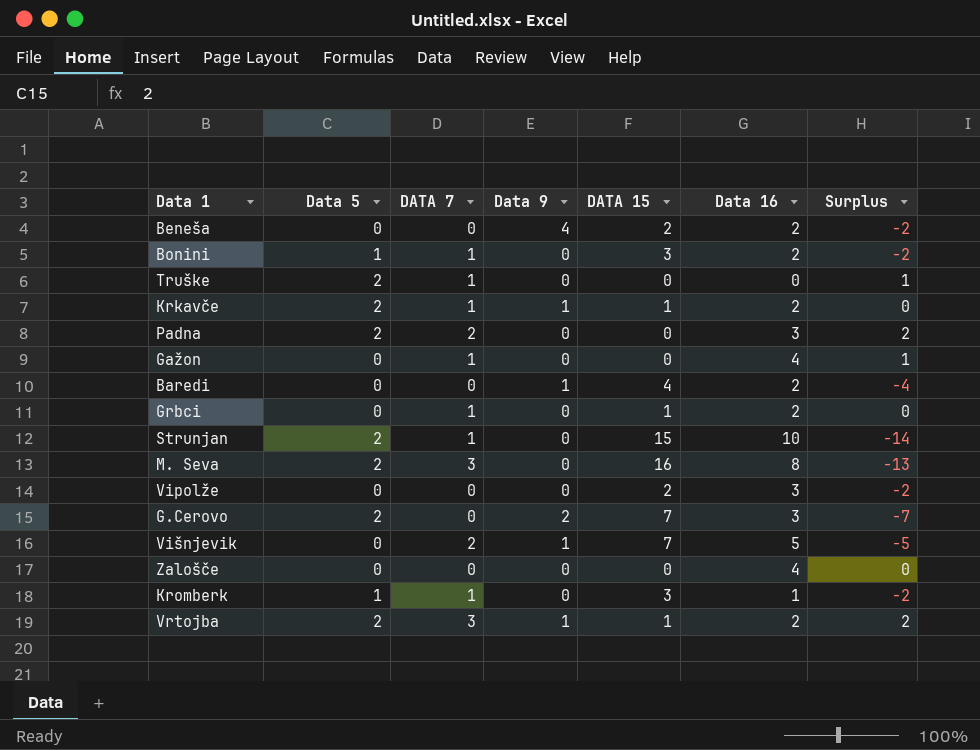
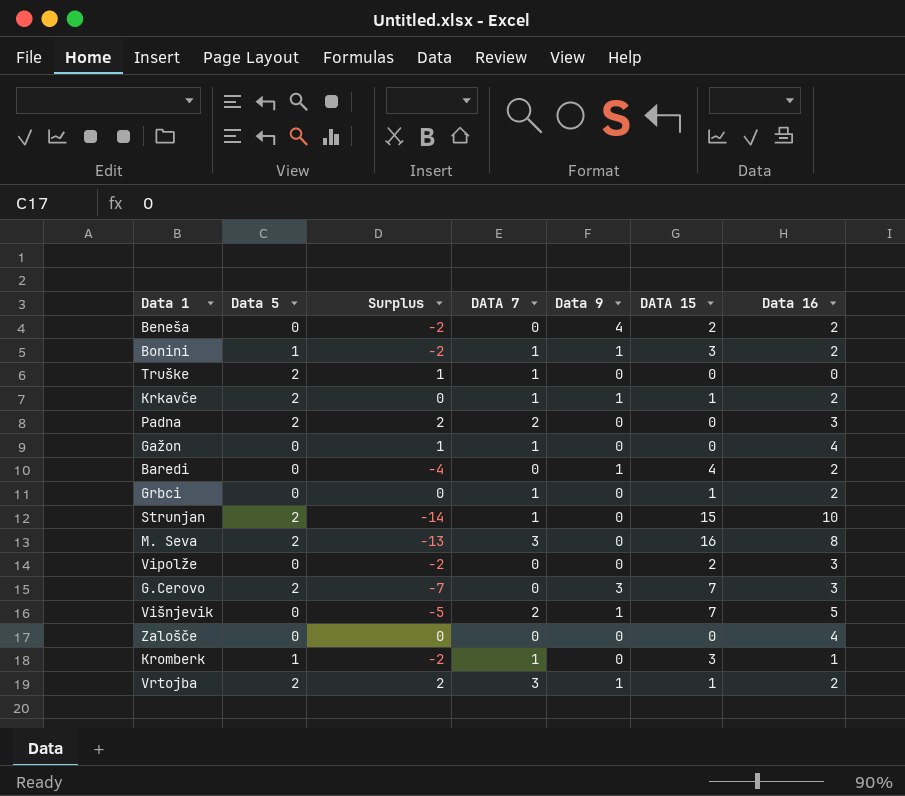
column Surplus | position: 7 -> 3
Bonini | Data 9: 0 -> 1
G.Cerovo | Data 9: 2 -> 3

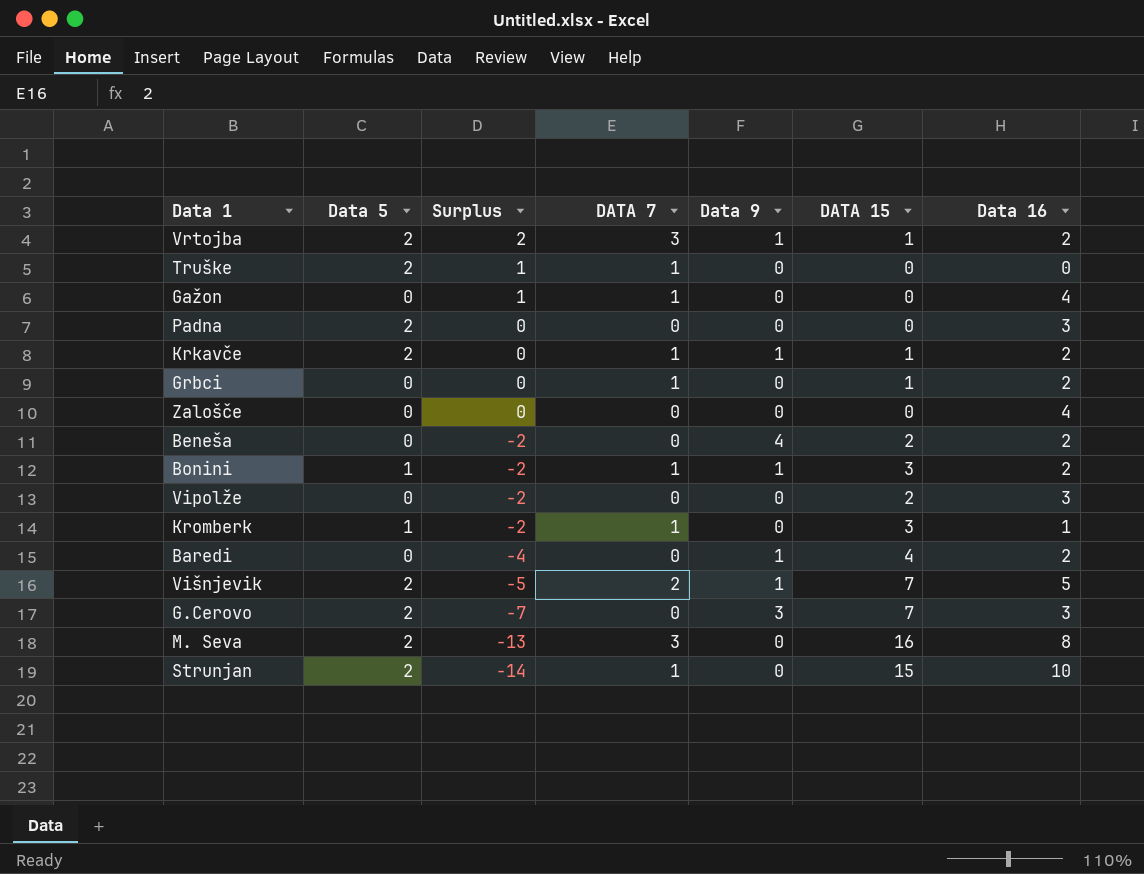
row order: none -> Surplus descending
Padna | Surplus: 2 -> 0
Padna | DATA 7: 2 -> 0
Višnjevik | Data 5: 0 -> 2

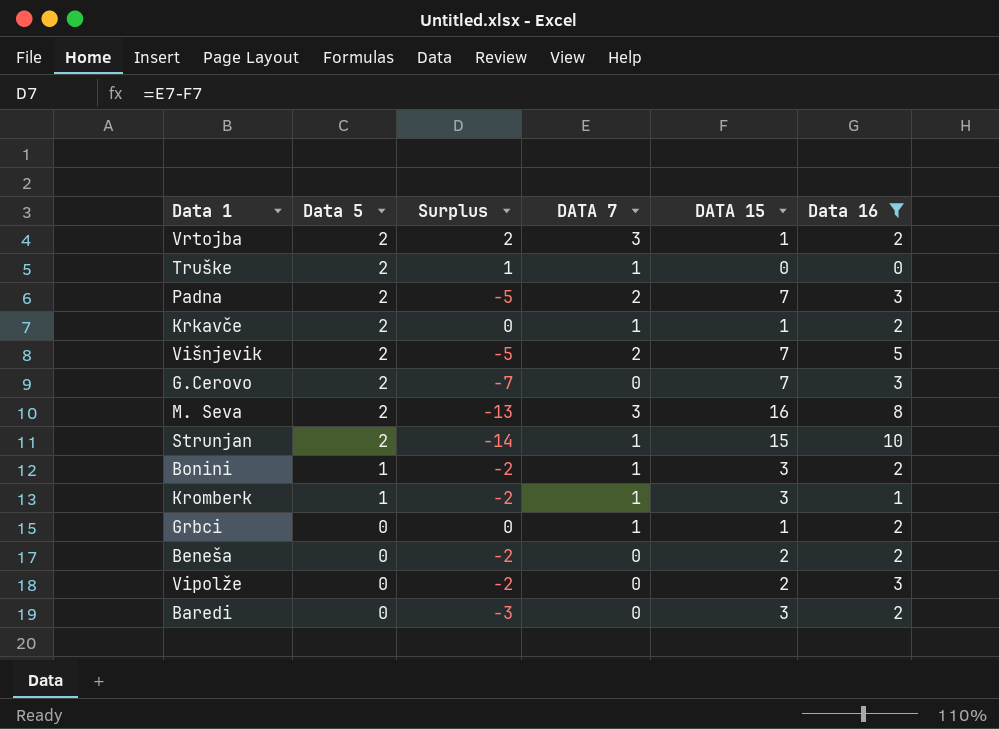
filter: none -> Data 16 != 4
row order: Surplus descending -> Data 5 descending
column Data 9 | position: 5 -> none
Padna | Surplus: 0 -> -5
Padna | DATA 7: 0 -> 2
Padna | DATA 15: 0 -> 7
Baredi | Surplus: -4 -> -3
Baredi | DATA 15: 4 -> 3

